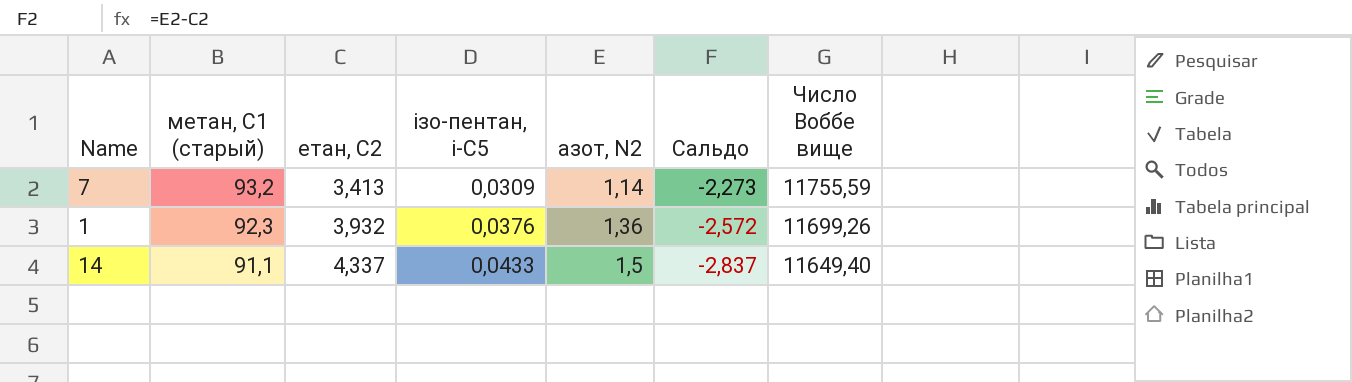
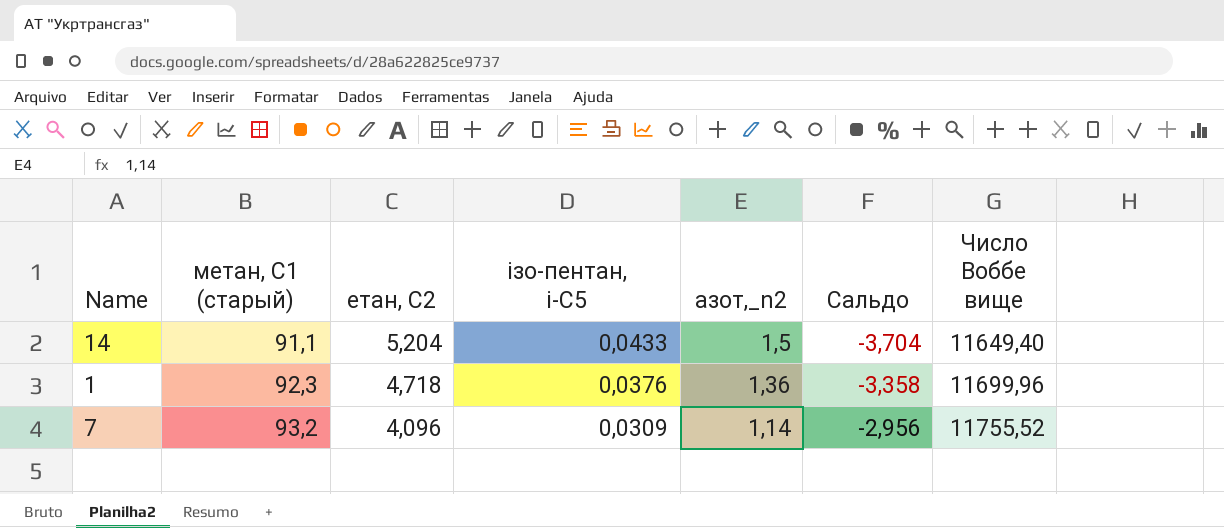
row order: метан, С1 (старый) descending -> метан, С1 (старый) ascending
column name: азот, N2 -> азот,_n2
14 | етан, С2: 4,337 -> 5,204
14 | Сальдо: -2,837 -> -3,704
1 | етан, С2: 3,932 -> 4,718
1 | Сальдо: -2,572 -> -3,358
1 | Число Воббе вище: 11699,26 -> 11699,96
7 | етан, С2: 3,413 -> 4,096
7 | Сальдо: -2,273 -> -2,956
7 | Число Воббе вище: 11755,59 -> 11755,52

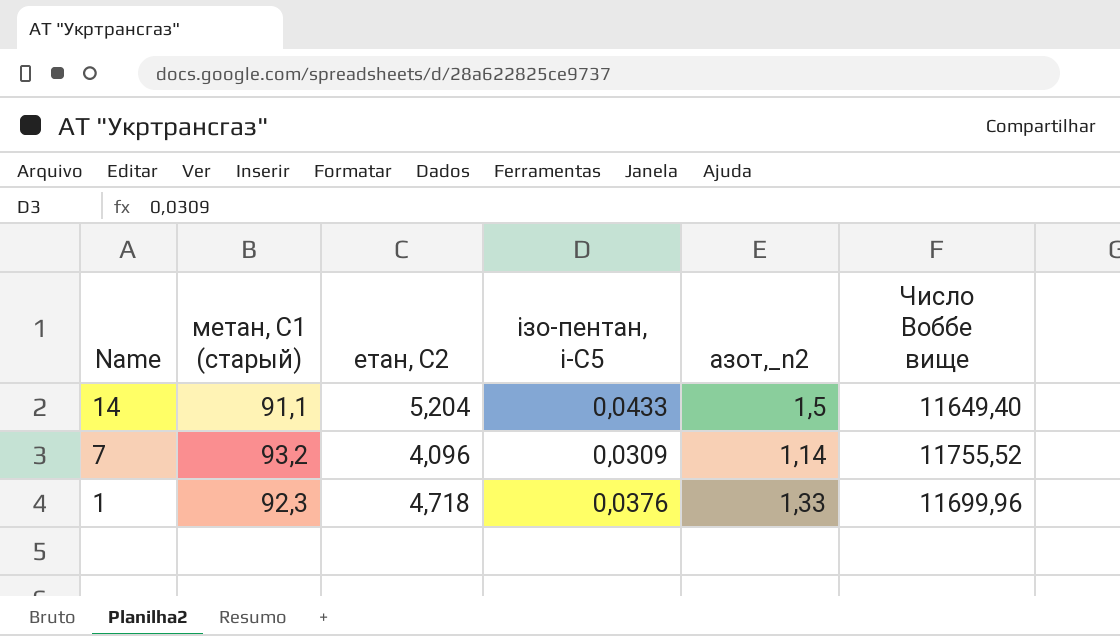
row order: метан, С1 (старый) ascending -> Name descending
column Сальдо | formula: [азот,_n2] - [етан, С2] -> none
1 | азот,_n2: 1,36 -> 1,33

